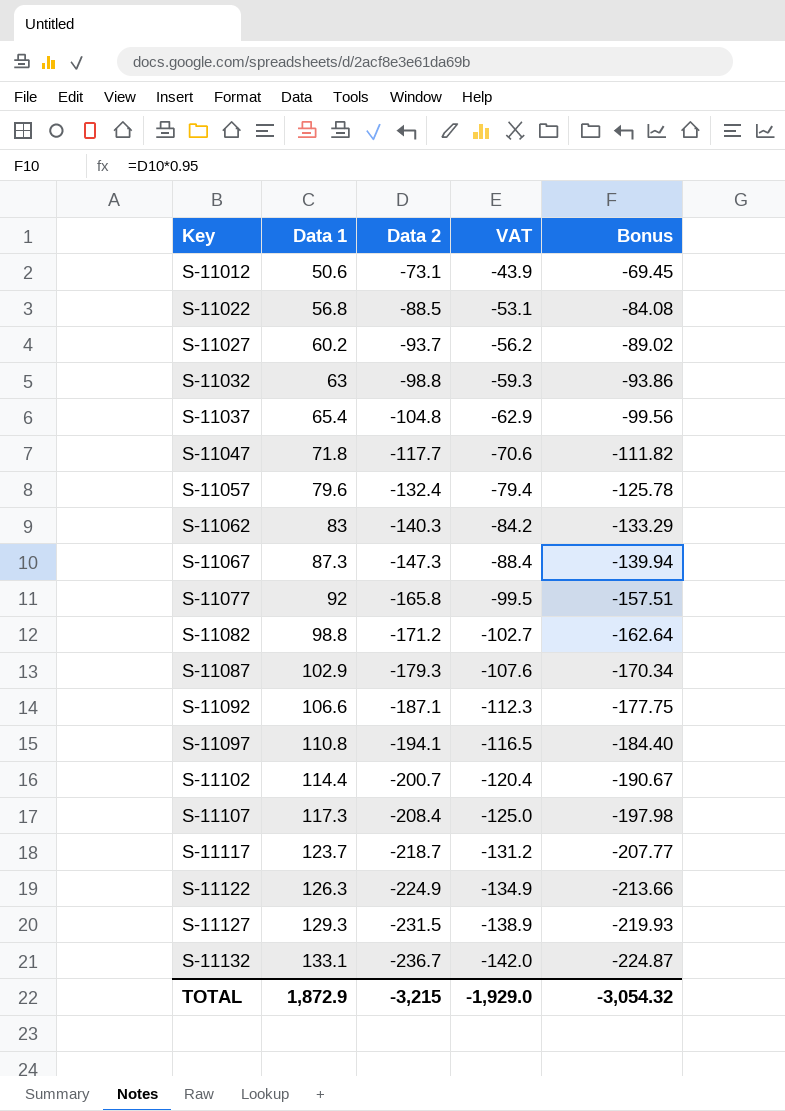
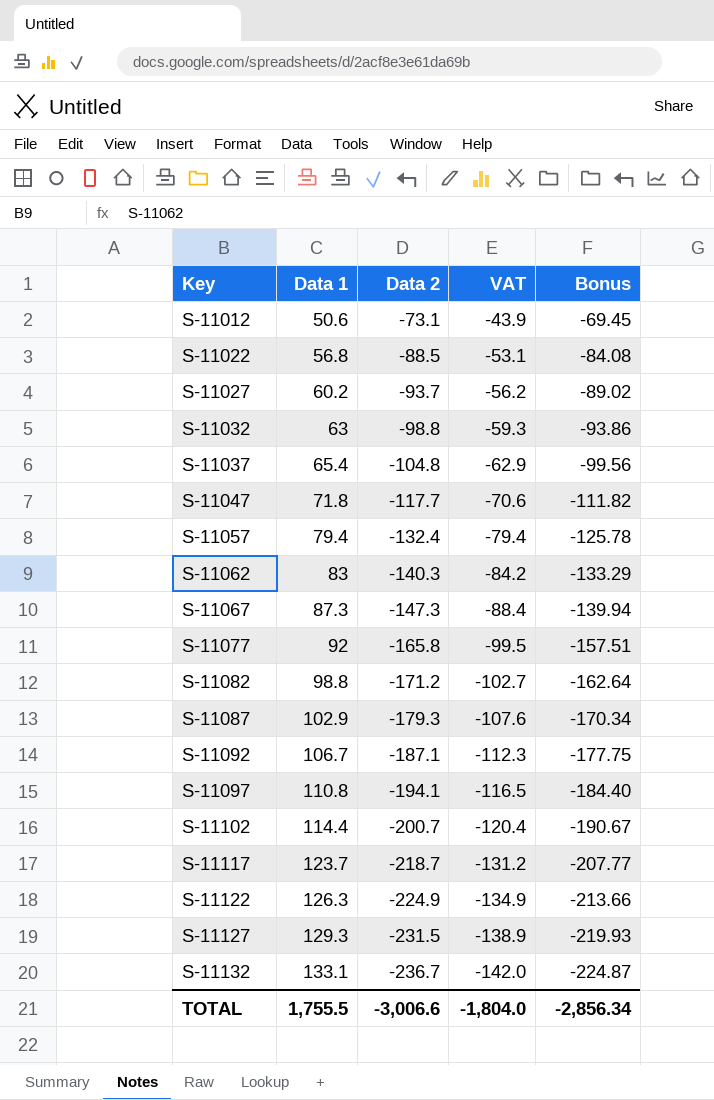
row S-11107: 117.3 | -208.4 | -125.0 | -197.98 -> none
S-11057 | Data 1: 79.6 -> 79.4
S-11092 | Data 1: 106.6 -> 106.7
TOTAL | Data 1: 1,872.9 -> 1,755.5
TOTAL | Data 2: -3,215 -> -3,006.6
TOTAL | VAT: -1,929.0 -> -1,804.0
TOTAL | Bonus: -3,054.32 -> -2,856.34

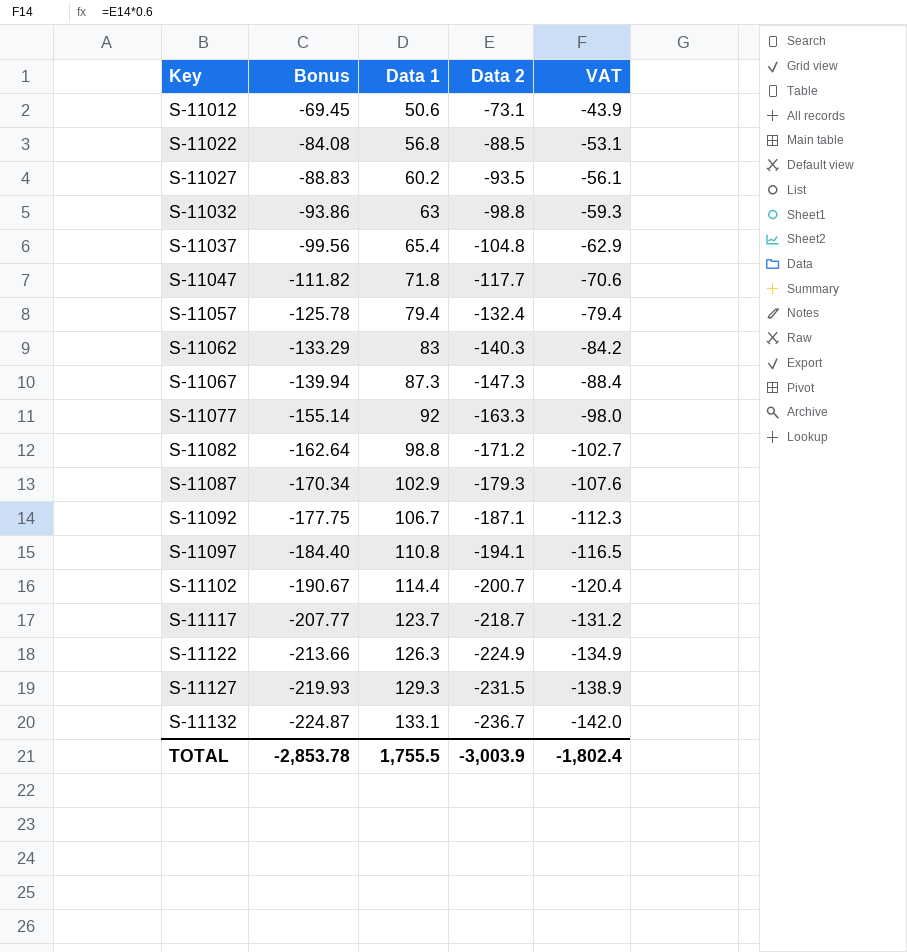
column Bonus | position: 5 -> 2
S-11027 | Bonus: -89.02 -> -88.83
S-11027 | Data 2: -93.7 -> -93.5
S-11027 | VAT: -56.2 -> -56.1
S-11077 | Bonus: -157.51 -> -155.14
S-11077 | Data 2: -165.8 -> -163.3
S-11077 | VAT: -99.5 -> -98.0
TOTAL | Bonus: -2,856.34 -> -2,853.78
TOTAL | Data 2: -3,006.6 -> -3,003.9
TOTAL | VAT: -1,804.0 -> -1,802.4

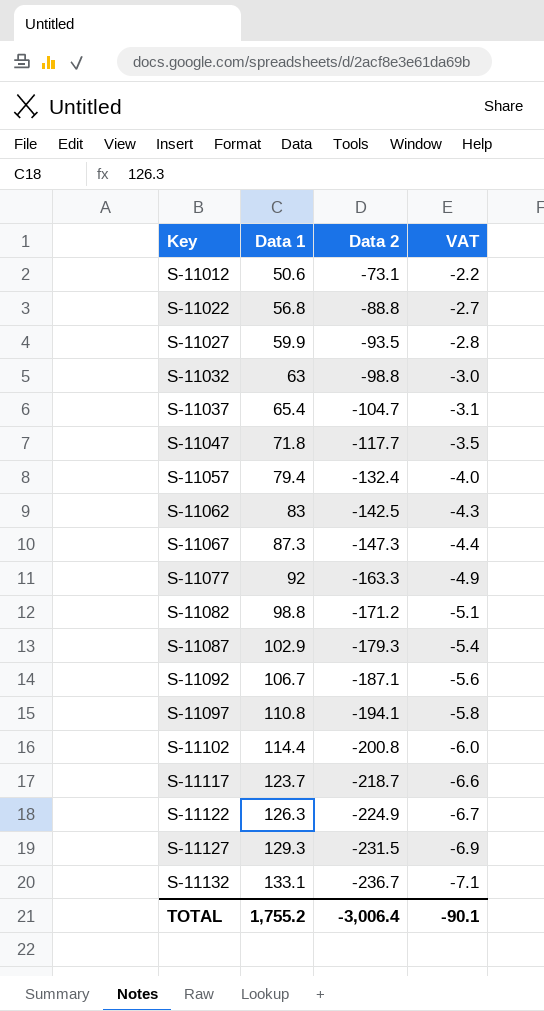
column Bonus | formula: [Data 2] * 0.95 -> none
column VAT | formula: [Data 2] * 0.6 -> [Data 2] * 0.03
S-11022 | Data 2: -88.5 -> -88.8
S-11027 | Data 1: 60.2 -> 59.9
S-11037 | Data 2: -104.8 -> -104.7
S-11062 | Data 2: -140.3 -> -142.5
S-11102 | Data 2: -200.7 -> -200.8
TOTAL | Data 1: 1,755.5 -> 1,755.2
TOTAL | Data 2: -3,003.9 -> -3,006.4
TOTAL | VAT: -1,802.4 -> -90.1

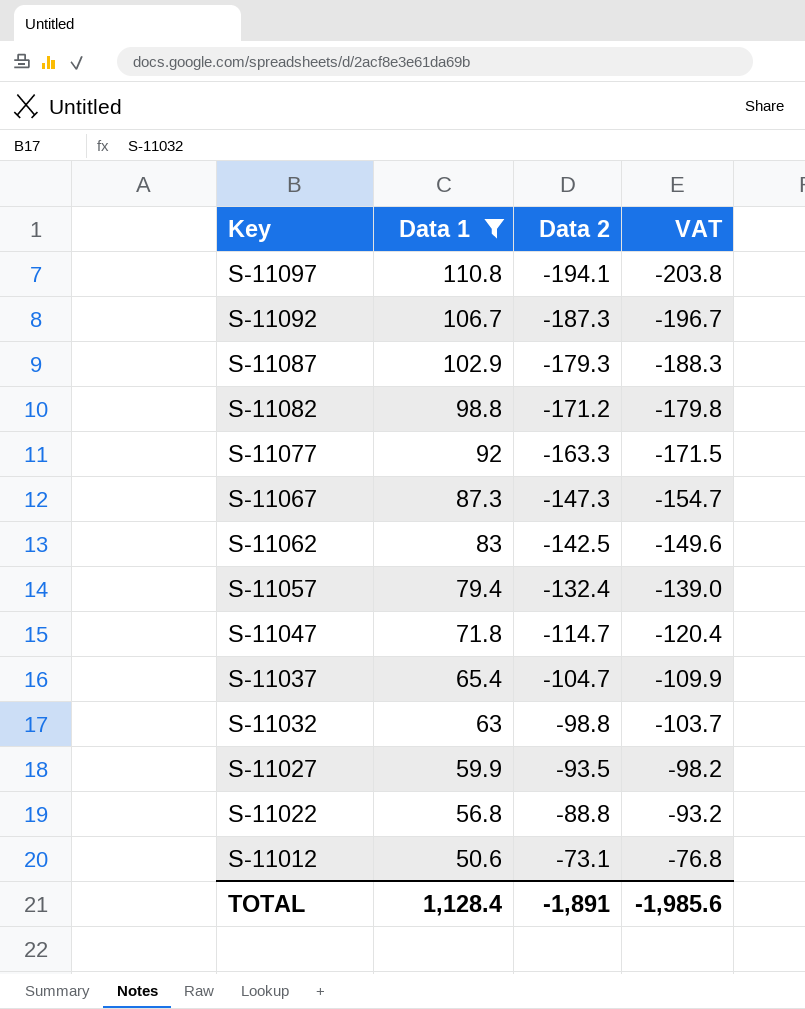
filter: none -> Data 1 <= 110.8
row order: Key ascending -> Key descending
column VAT | formula: [Data 2] * 0.03 -> [Data 2] * 1.05
S-11092 | Data 2: -187.1 -> -187.3
S-11047 | Data 2: -117.7 -> -114.7
TOTAL | Data 1: 1,755.2 -> 1,128.4
TOTAL | Data 2: -3,006.4 -> -1,891
TOTAL | VAT: -90.1 -> -1,985.6

